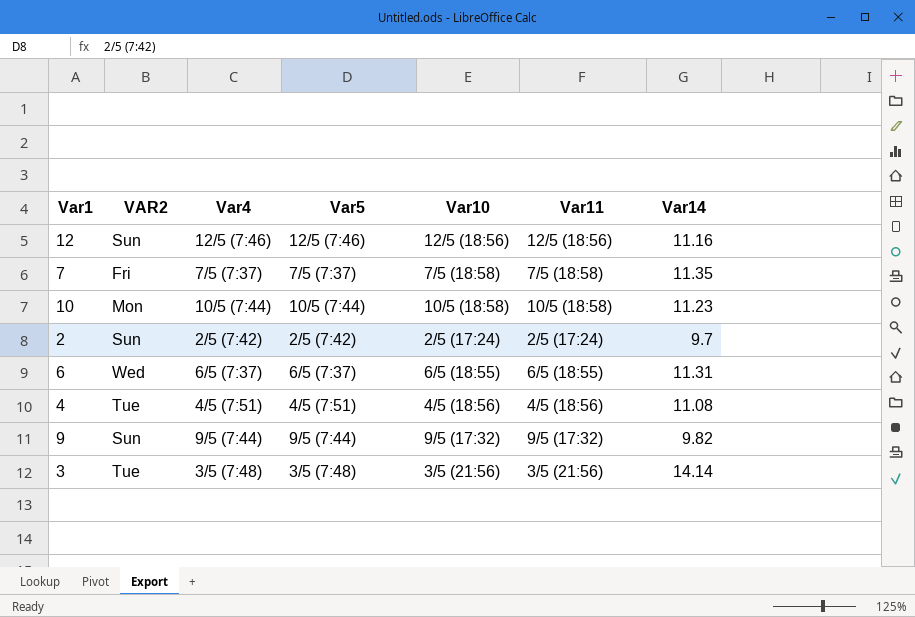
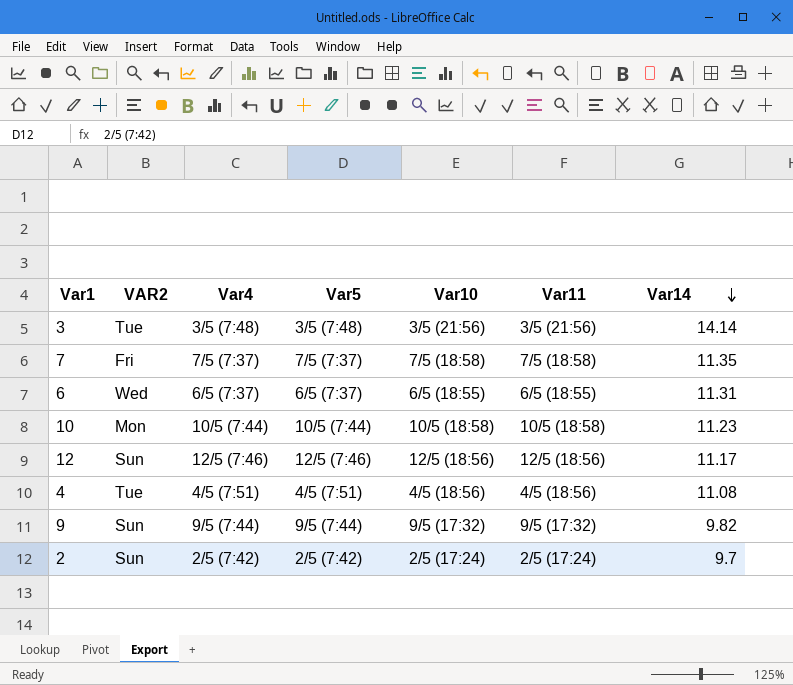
row order: none -> Var14 descending
12 | Var14: 11.16 -> 11.17

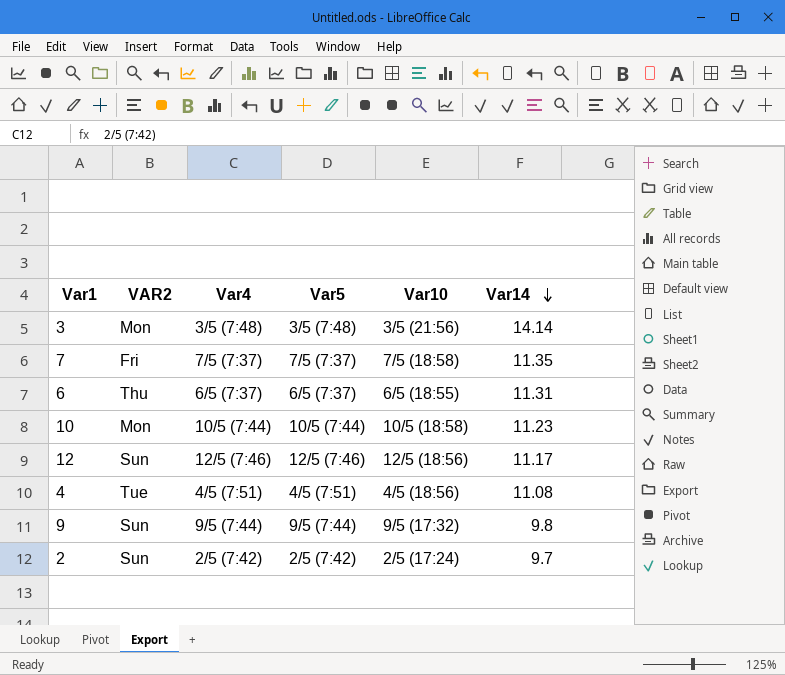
column Var11 | position: 6 -> none
3 | VAR2: Tue -> Mon
6 | VAR2: Wed -> Thu
9 | Var14: 9.82 -> 9.8

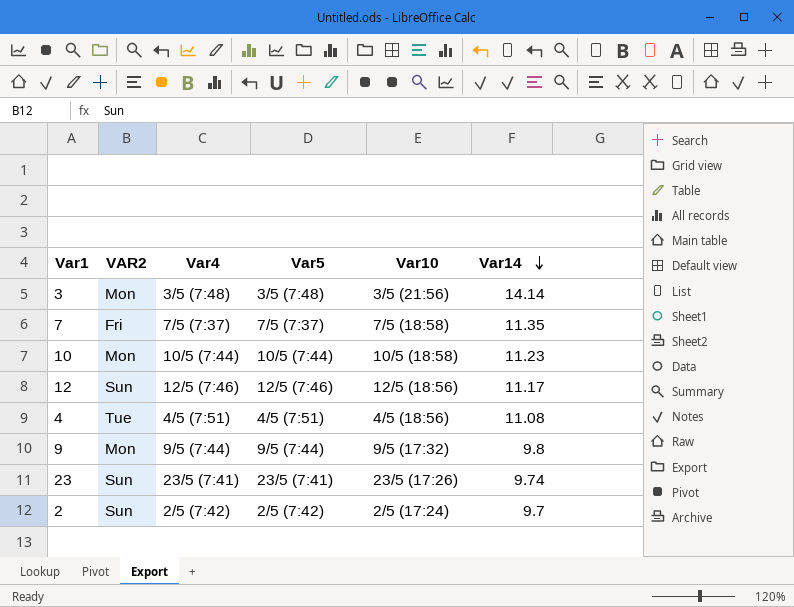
row 6: Thu | 6/5 (7:37) | 6/5 (7:37) | 6/5 (18:55) | 11.31 -> none
9 | VAR2: Sun -> Mon
row 23: none -> Sun | 23/5 (7:41) | 23/5 (7:41) | 23/5 (17:26) | 9.74

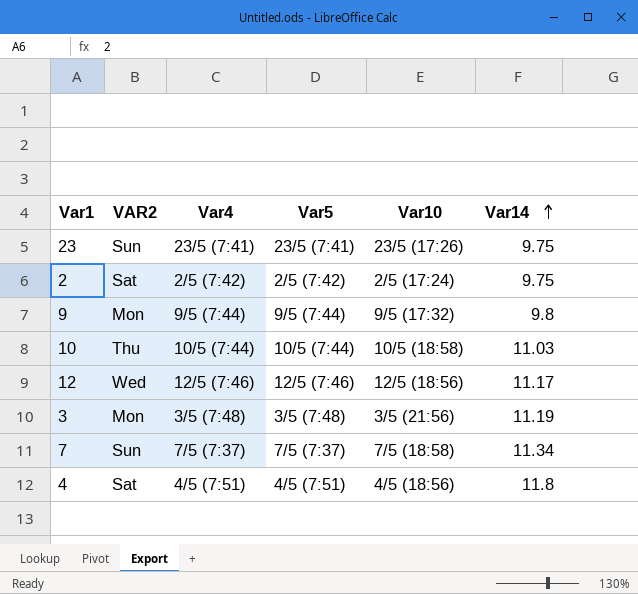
row order: Var14 descending -> Var14 ascending
23 | Var14: 9.74 -> 9.75
2 | VAR2: Sun -> Sat
2 | Var14: 9.7 -> 9.75
10 | VAR2: Mon -> Thu
10 | Var14: 11.23 -> 11.03
12 | VAR2: Sun -> Wed
3 | Var14: 14.14 -> 11.19
7 | VAR2: Fri -> Sun
7 | Var14: 11.35 -> 11.34
4 | VAR2: Tue -> Sat
4 | Var14: 11.08 -> 11.8

